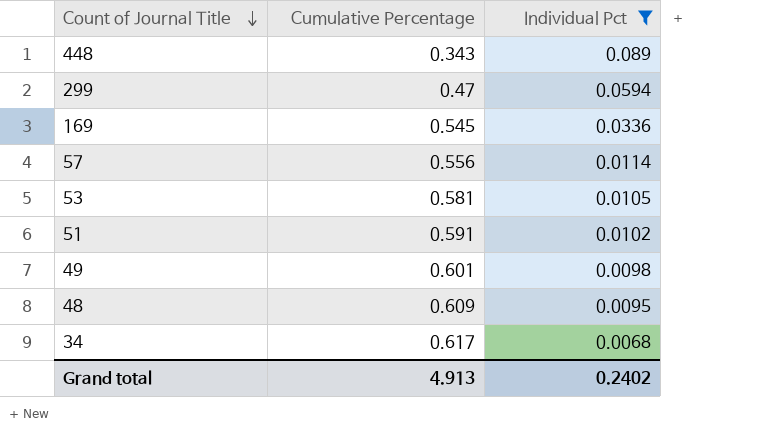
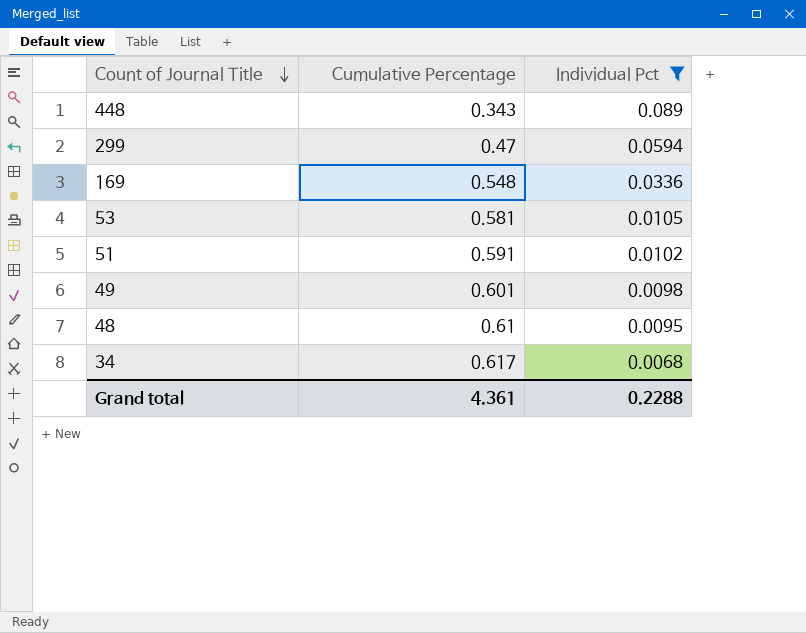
row 57: 0.556 | 0.0114 -> none
169 | Cumulative Percentage: 0.545 -> 0.548
48 | Cumulative Percentage: 0.609 -> 0.61
Grand total | Cumulative Percentage: 4.913 -> 4.361
Grand total | Individual Pct: 0.2402 -> 0.2288

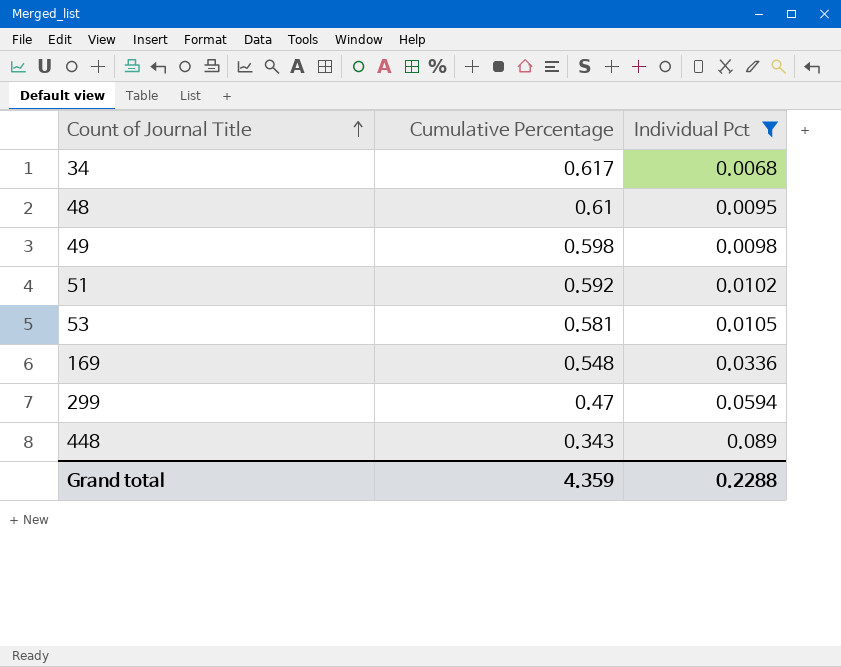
row order: Count of Journal Title descending -> Count of Journal Title ascending
49 | Cumulative Percentage: 0.601 -> 0.598
51 | Cumulative Percentage: 0.591 -> 0.592
Grand total | Cumulative Percentage: 4.361 -> 4.359

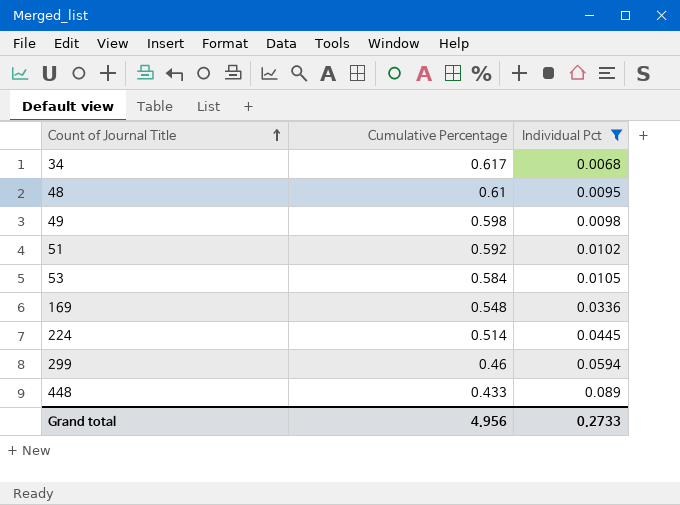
53 | Cumulative Percentage: 0.581 -> 0.584
row 224: none -> 0.514 | 0.0445
299 | Cumulative Percentage: 0.47 -> 0.46
448 | Cumulative Percentage: 0.343 -> 0.433
Grand total | Cumulative Percentage: 4.359 -> 4.956
Grand total | Individual Pct: 0.2288 -> 0.2733

